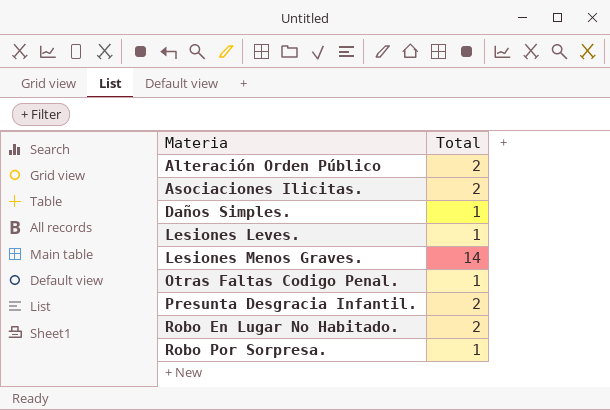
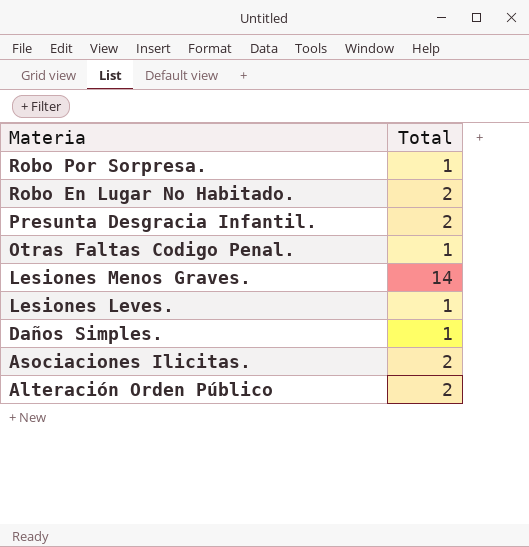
row order: Materia ascending -> Materia descending

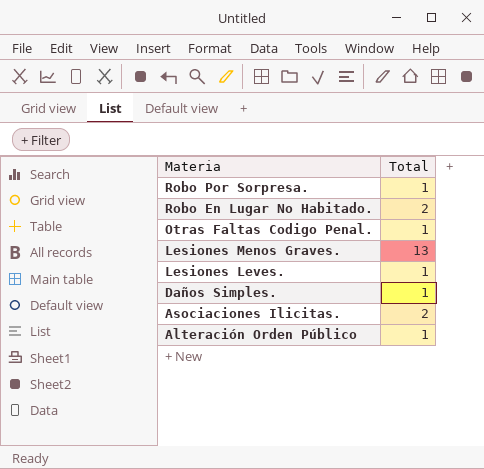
row Presunta Desgracia Infantil.: 2 -> none
Lesiones Menos Graves. | Total: 14 -> 13
Alteración Orden Público | Total: 2 -> 1

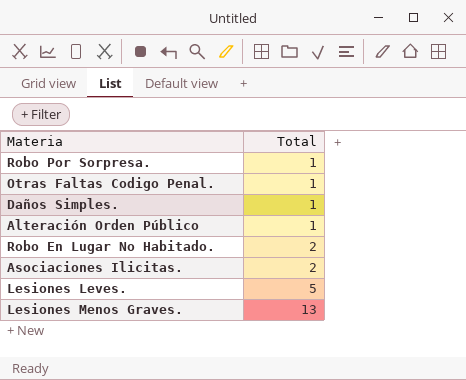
row order: Materia descending -> Total ascending
Lesiones Leves. | Total: 1 -> 5

